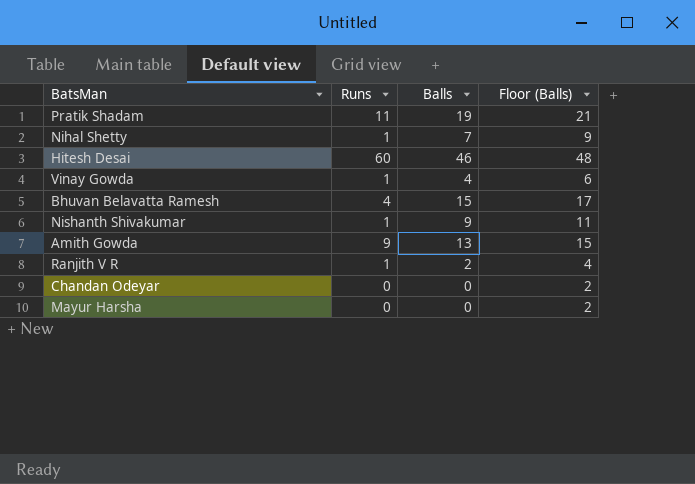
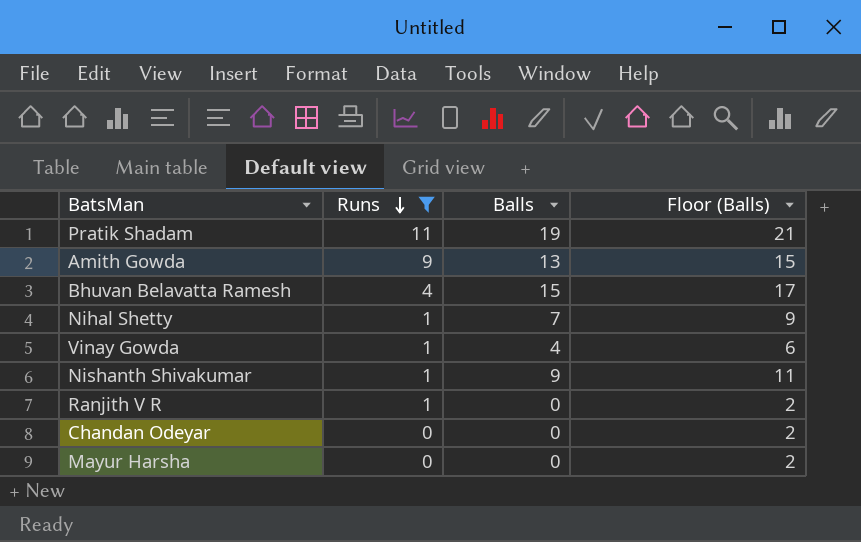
filter: none -> Runs != 60
row order: none -> Runs descending
Ranjith V R | Balls: 2 -> 0
Ranjith V R | Floor (Balls): 4 -> 2

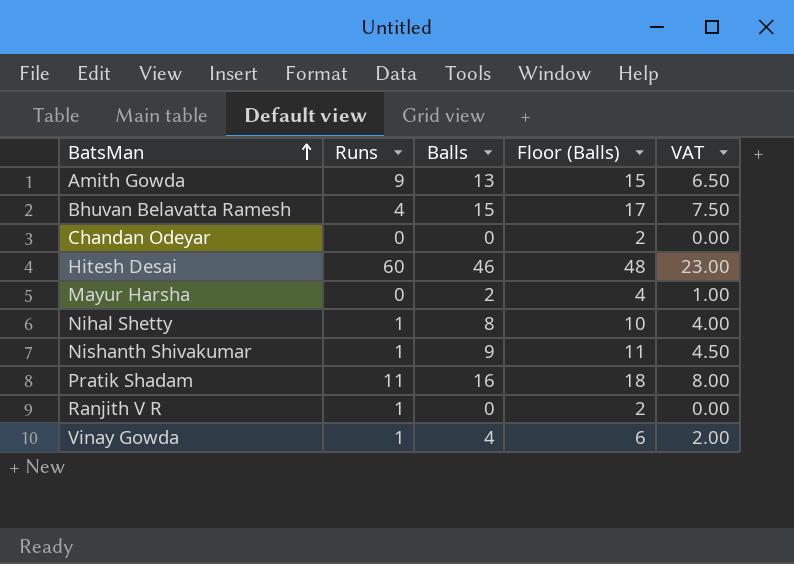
filter: Runs != 60 -> none
row order: Runs descending -> BatsMan ascending
column VAT | formula: none -> [Balls] * 0.5
Mayur Harsha | Balls: 0 -> 2
Mayur Harsha | Floor (Balls): 2 -> 4
Nihal Shetty | Balls: 7 -> 8
Nihal Shetty | Floor (Balls): 9 -> 10
Pratik Shadam | Balls: 19 -> 16
Pratik Shadam | Floor (Balls): 21 -> 18

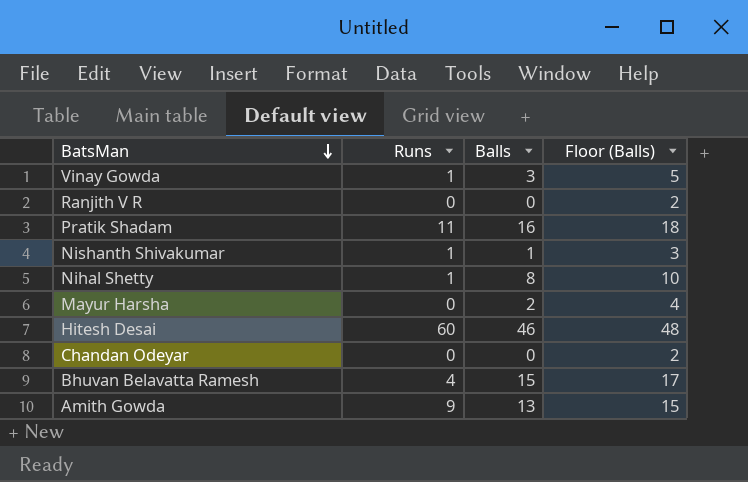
row order: BatsMan ascending -> BatsMan descending
column VAT | formula: [Balls] * 0.5 -> none
Vinay Gowda | Balls: 4 -> 3
Vinay Gowda | Floor (Balls): 6 -> 5
Ranjith V R | Runs: 1 -> 0
Nishanth Shivakumar | Balls: 9 -> 1
Nishanth Shivakumar | Floor (Balls): 11 -> 3

